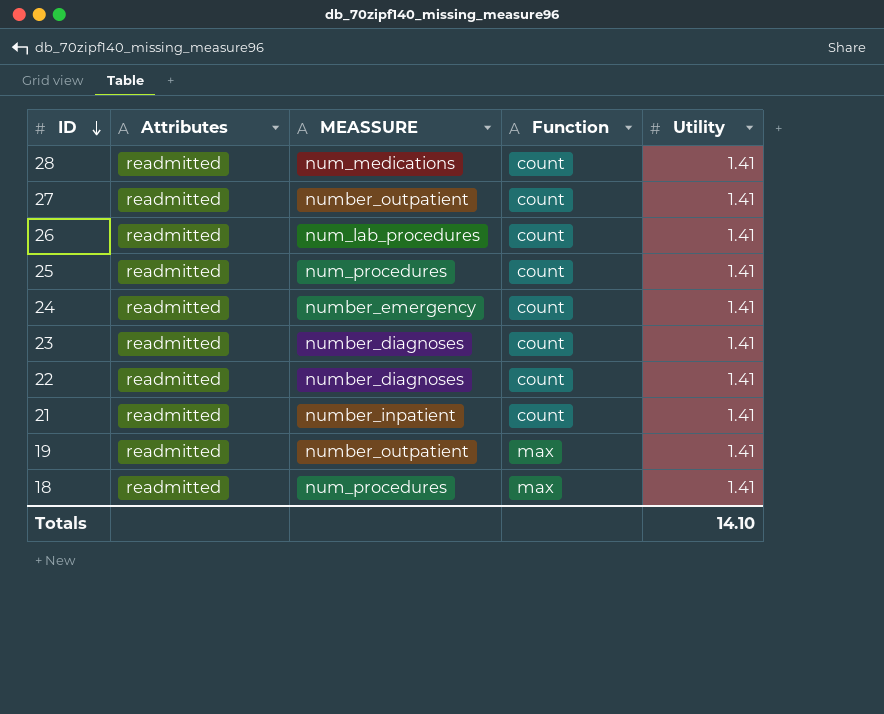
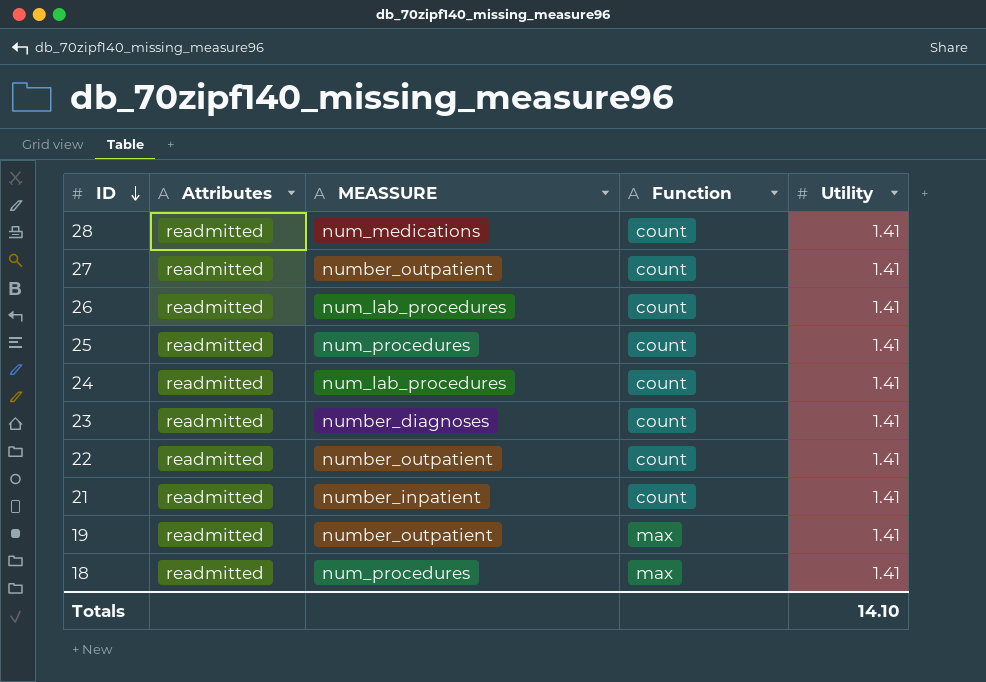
24 | MEASSURE: number_emergency -> num_lab_procedures
22 | MEASSURE: number_diagnoses -> number_outpatient

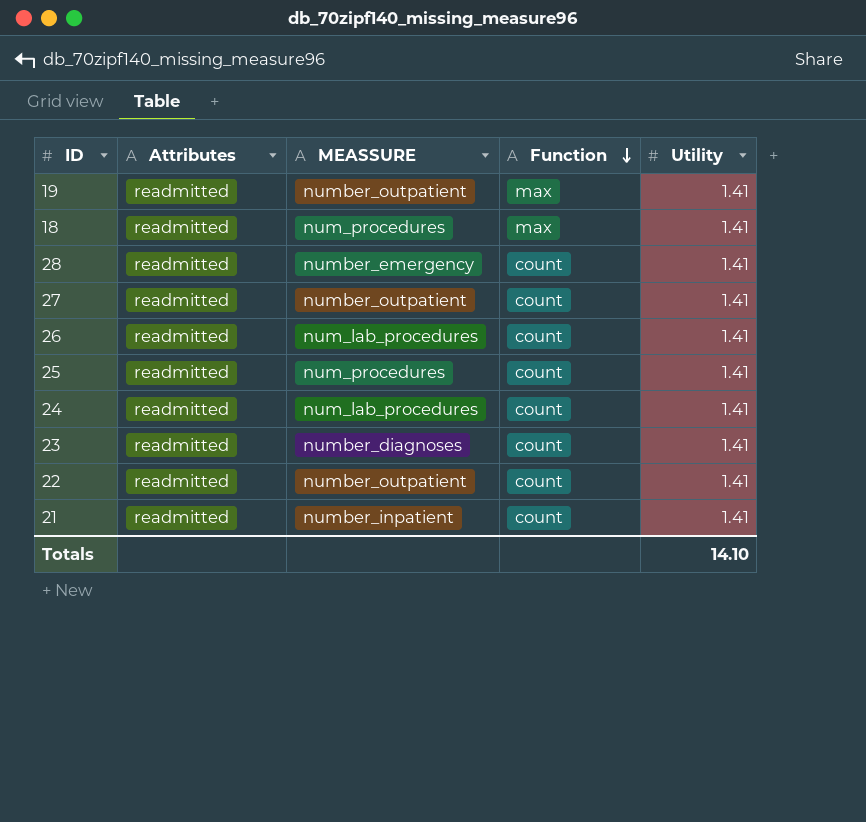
row order: ID descending -> Function descending
28 | MEASSURE: num_medications -> number_emergency

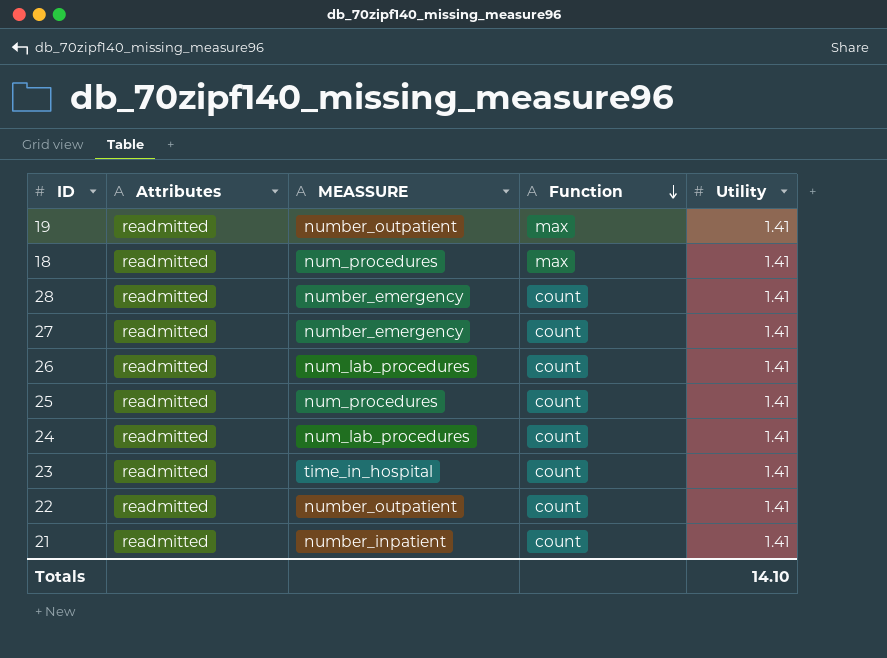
27 | MEASSURE: number_outpatient -> number_emergency
23 | MEASSURE: number_diagnoses -> time_in_hospital

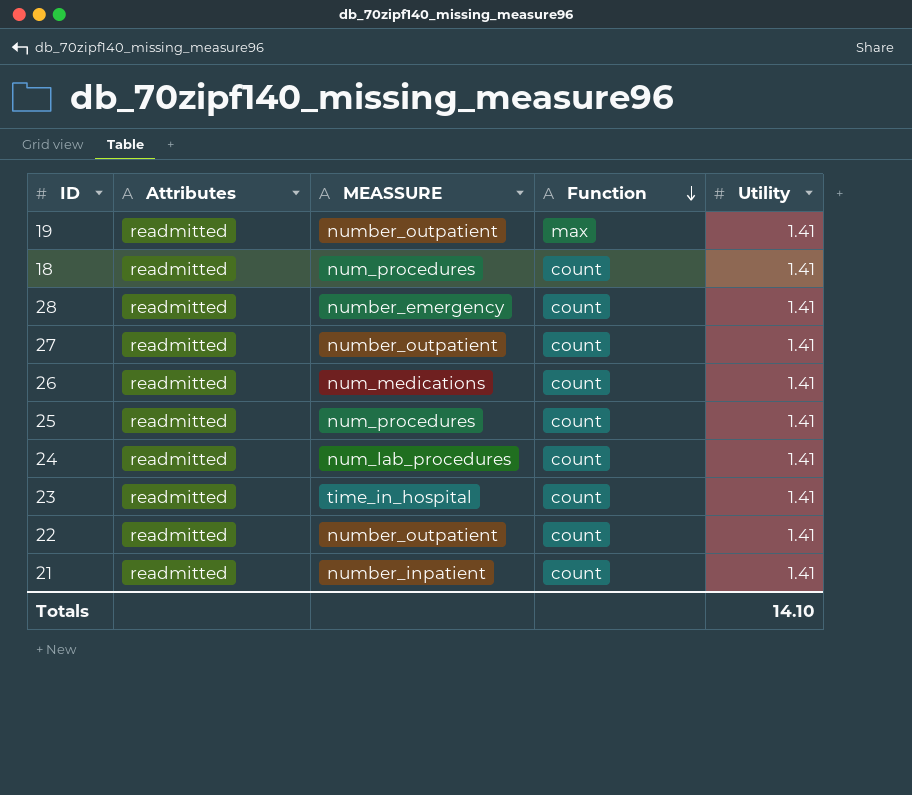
18 | Function: max -> count
27 | MEASSURE: number_emergency -> number_outpatient
26 | MEASSURE: num_lab_procedures -> num_medications

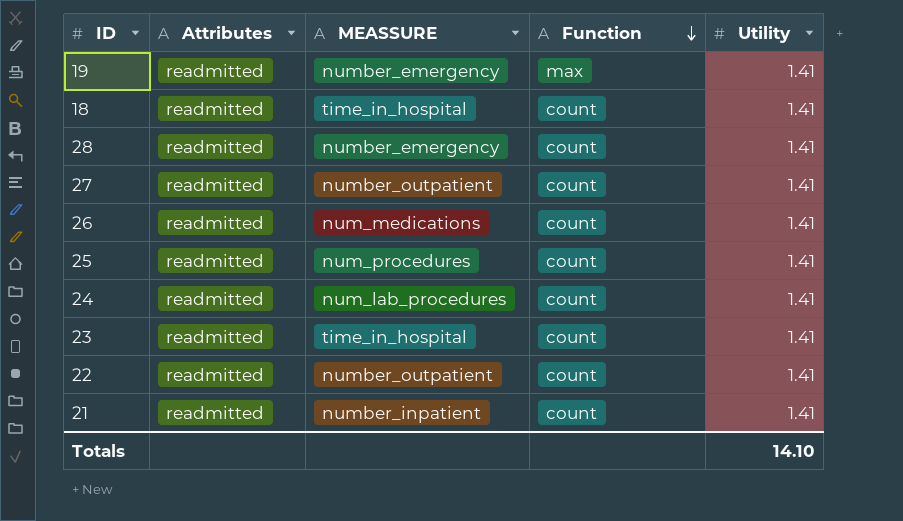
19 | MEASSURE: number_outpatient -> number_emergency
18 | MEASSURE: num_procedures -> time_in_hospital

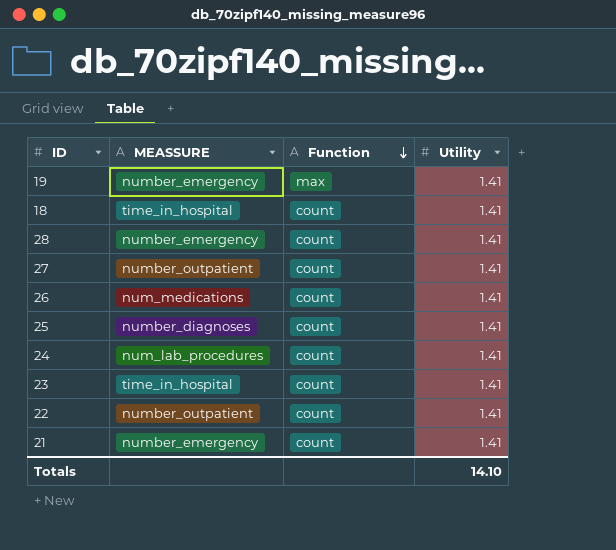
column Attributes | position: 2 -> none
25 | MEASSURE: num_procedures -> number_diagnoses
21 | MEASSURE: number_inpatient -> number_emergency

